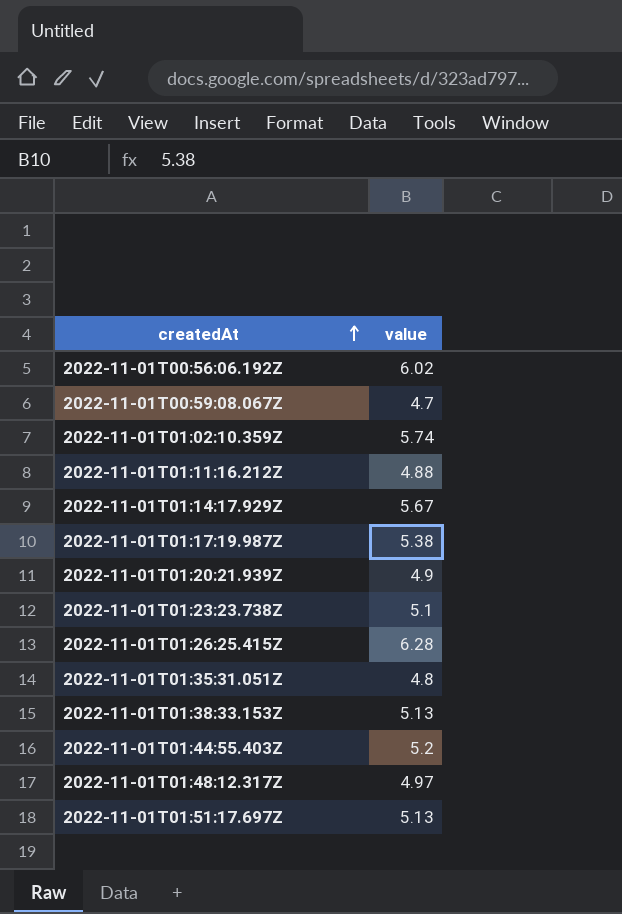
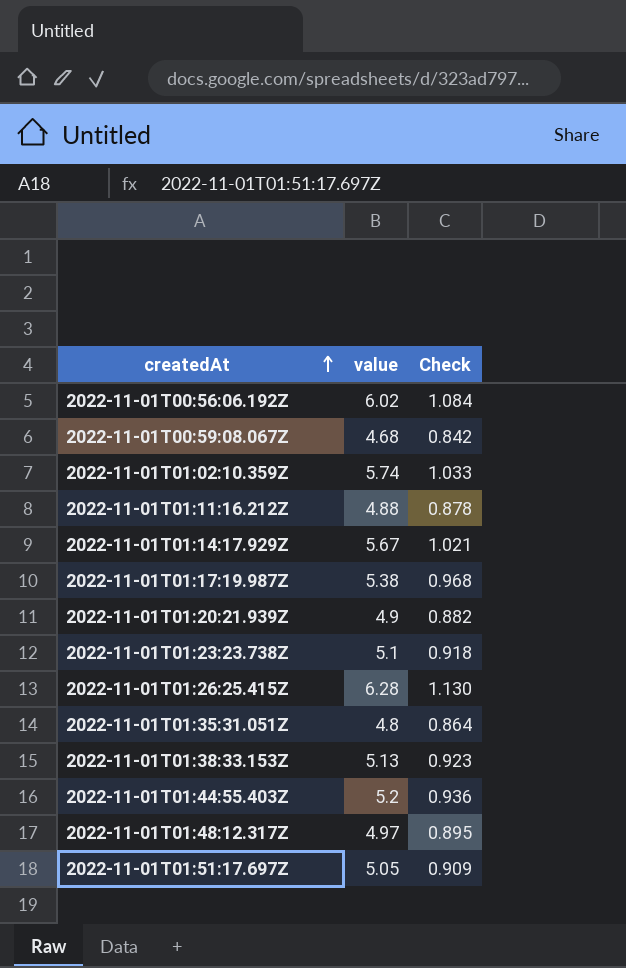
column Check | formula: none -> [value] * 0.18
2022-11-01T00:59:08.067Z | value: 4.7 -> 4.68
2022-11-01T01:51:17.697Z | value: 5.13 -> 5.05

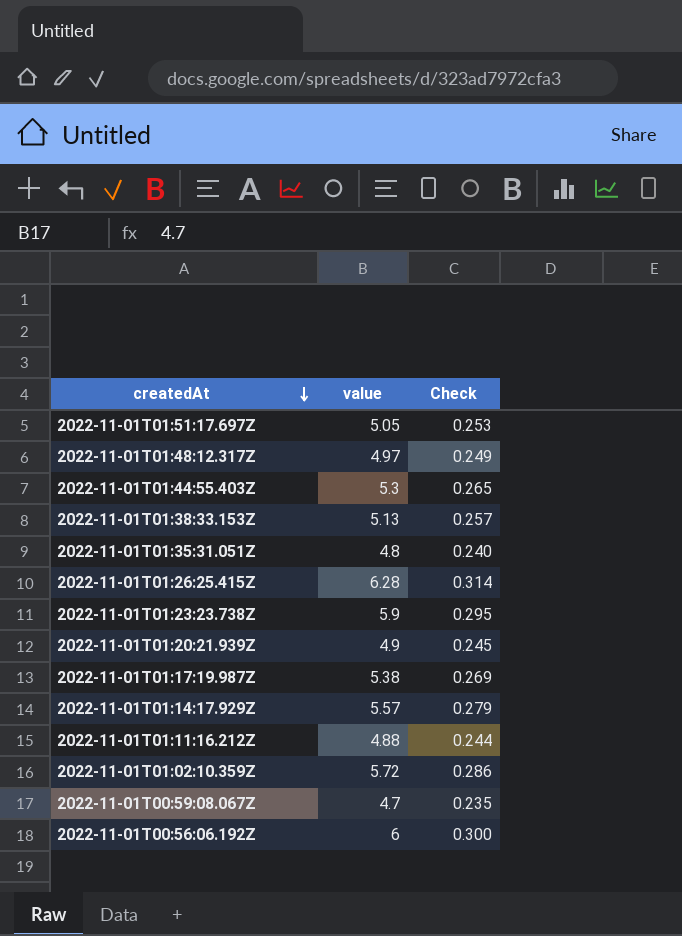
row order: createdAt ascending -> createdAt descending
column Check | formula: [value] * 0.18 -> [value] * 0.05
2022-11-01T01:44:55.403Z | value: 5.2 -> 5.3
2022-11-01T01:23:23.738Z | value: 5.1 -> 5.9
2022-11-01T01:14:17.929Z | value: 5.67 -> 5.57
2022-11-01T01:02:10.359Z | value: 5.74 -> 5.72
2022-11-01T00:59:08.067Z | value: 4.68 -> 4.7
2022-11-01T00:56:06.192Z | value: 6.02 -> 6

